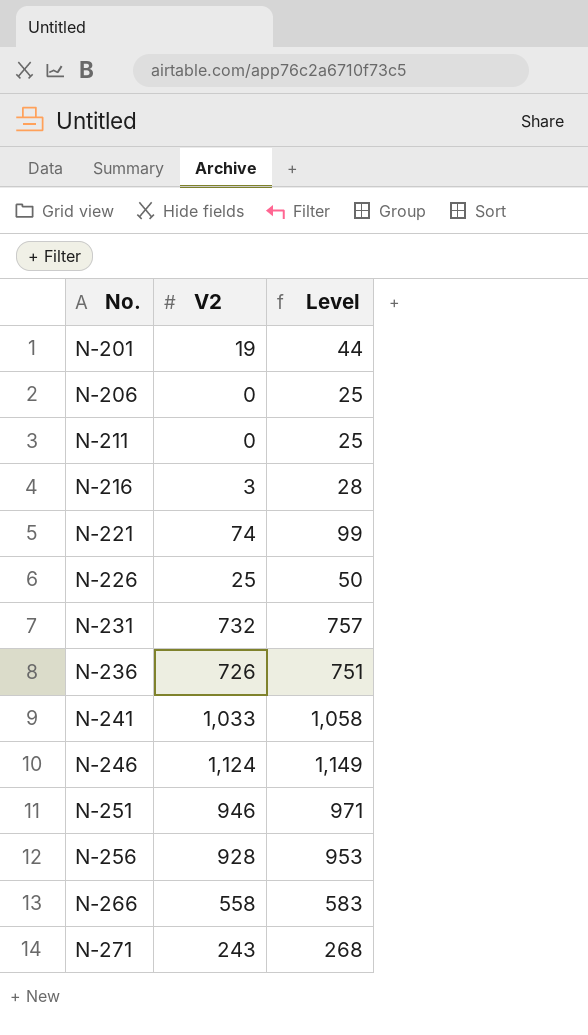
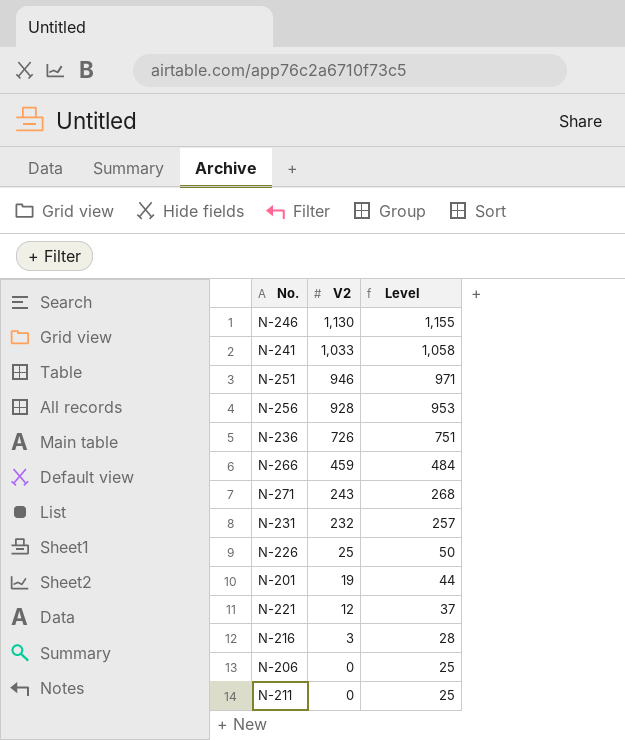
row order: No. ascending -> V2 descending
N-246 | V2: 1,124 -> 1,130
N-246 | Level: 1,149 -> 1,155
N-266 | V2: 558 -> 459
N-266 | Level: 583 -> 484
N-231 | V2: 732 -> 232
N-231 | Level: 757 -> 257
N-221 | V2: 74 -> 12
N-221 | Level: 99 -> 37

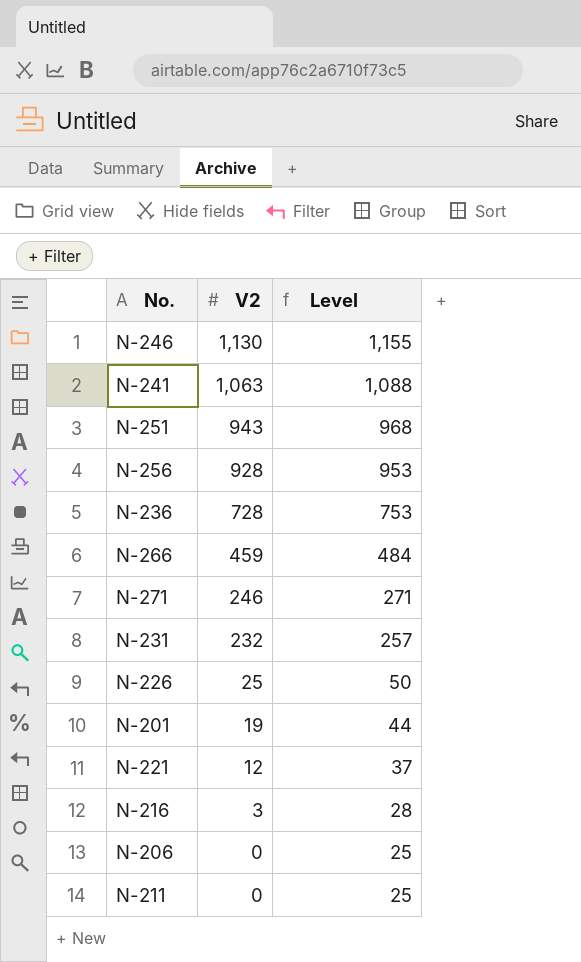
N-241 | V2: 1,033 -> 1,063
N-241 | Level: 1,058 -> 1,088
N-251 | V2: 946 -> 943
N-251 | Level: 971 -> 968
N-236 | V2: 726 -> 728
N-236 | Level: 751 -> 753
N-271 | V2: 243 -> 246
N-271 | Level: 268 -> 271

